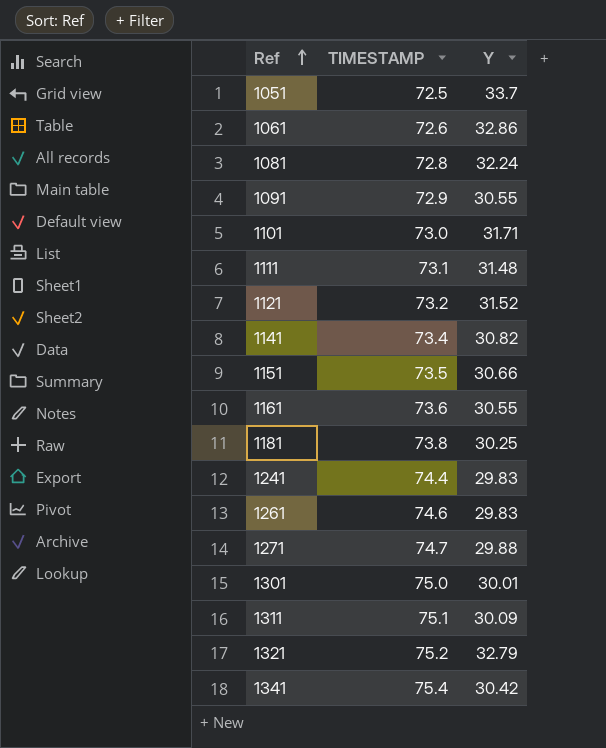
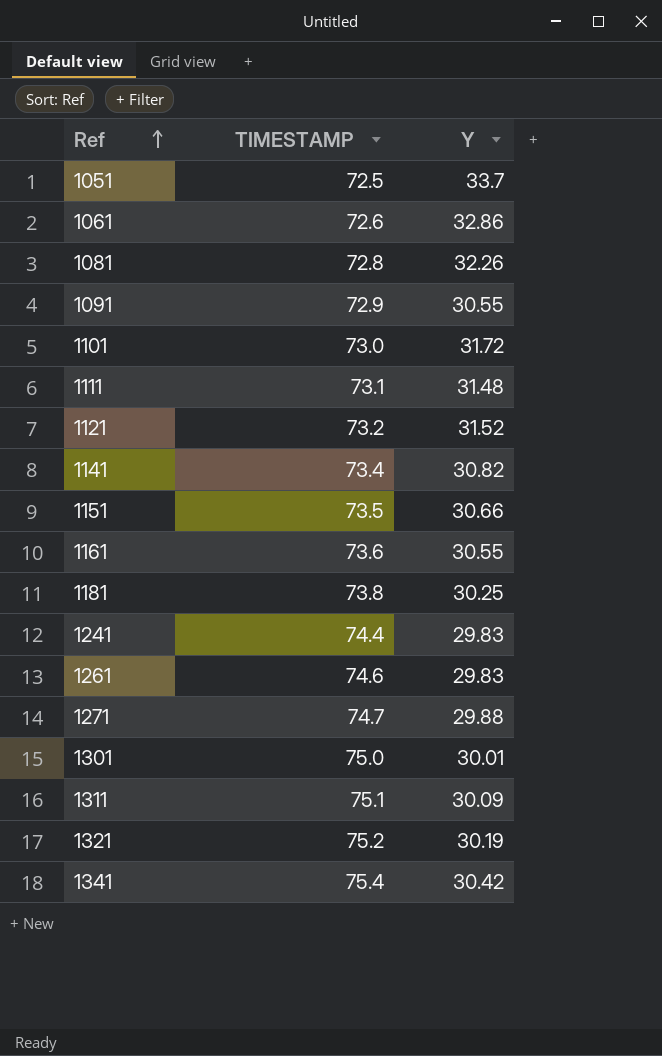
1081 | Y: 32.24 -> 32.26
1101 | Y: 31.71 -> 31.72
1321 | Y: 32.79 -> 30.19

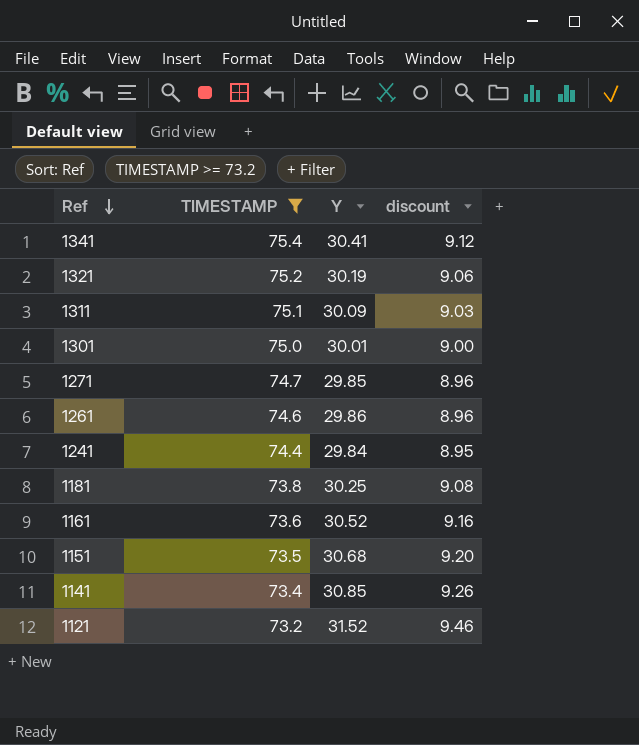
filter: none -> TIMESTAMP >= 73.2
row order: Ref ascending -> Ref descending
column discount | formula: none -> [Y] * 0.3
1341 | Y: 30.42 -> 30.41
1271 | Y: 29.88 -> 29.85
1261 | Y: 29.83 -> 29.86
1241 | Y: 29.83 -> 29.84
1161 | Y: 30.55 -> 30.52
1151 | Y: 30.66 -> 30.68
1141 | Y: 30.82 -> 30.85

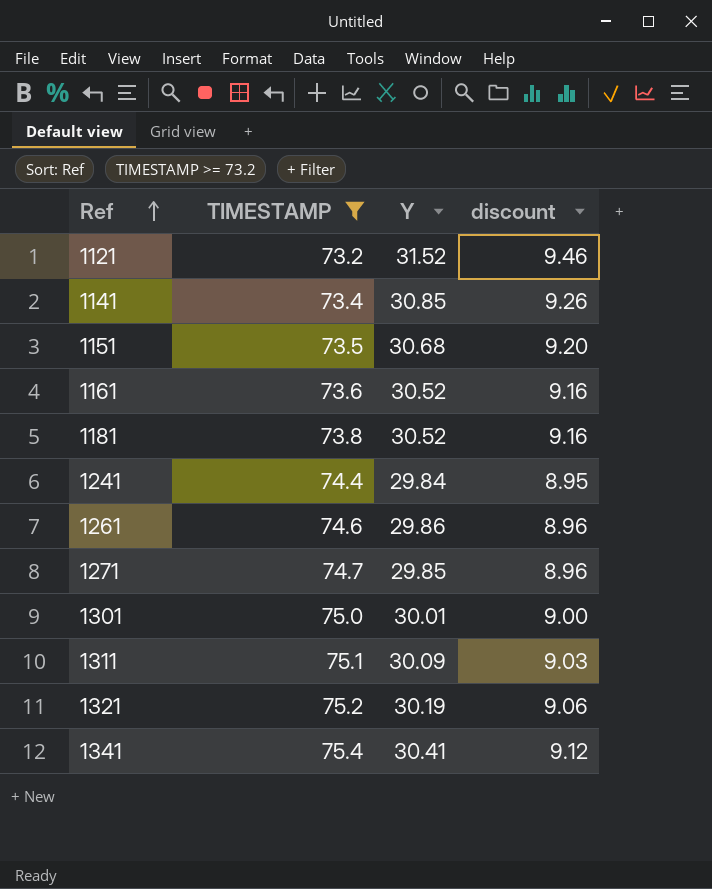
row order: Ref descending -> Ref ascending
1181 | Y: 30.25 -> 30.52
1181 | discount: 9.08 -> 9.16

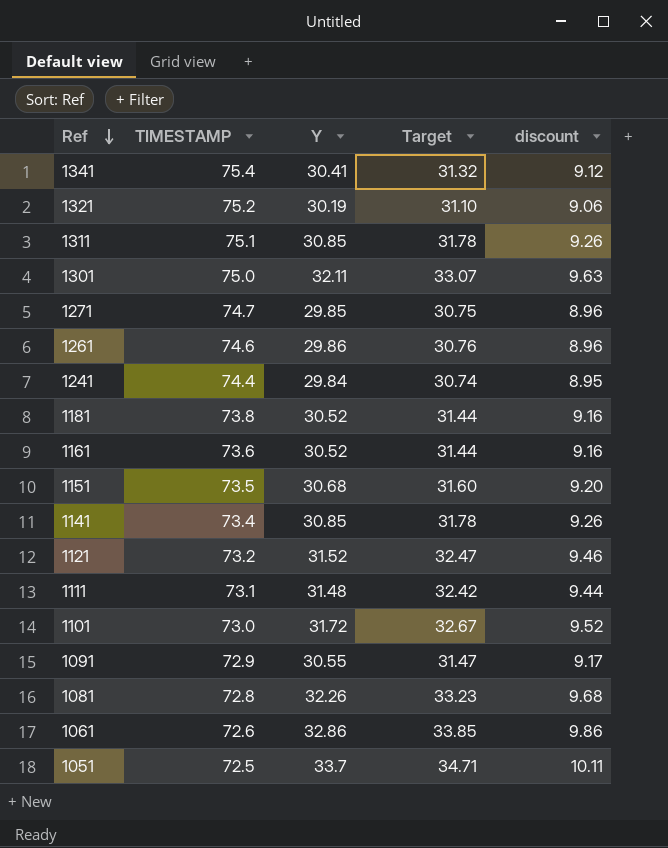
filter: TIMESTAMP >= 73.2 -> none
row order: Ref ascending -> Ref descending
column Target | formula: none -> [Y] * 1.03
1311 | Y: 30.09 -> 30.85
1311 | discount: 9.03 -> 9.26
1301 | Y: 30.01 -> 32.11
1301 | discount: 9.00 -> 9.63

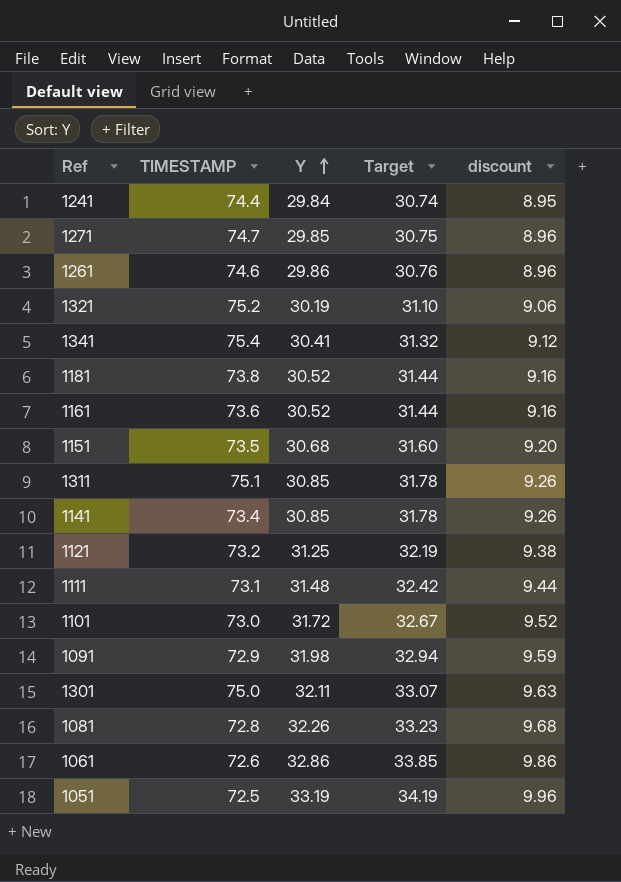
row order: Ref descending -> Y ascending
1121 | Y: 31.52 -> 31.25
1121 | Target: 32.47 -> 32.19
1121 | discount: 9.46 -> 9.38
1091 | Y: 30.55 -> 31.98
1091 | Target: 31.47 -> 32.94
1091 | discount: 9.17 -> 9.59
1051 | Y: 33.7 -> 33.19
1051 | Target: 34.71 -> 34.19
1051 | discount: 10.11 -> 9.96

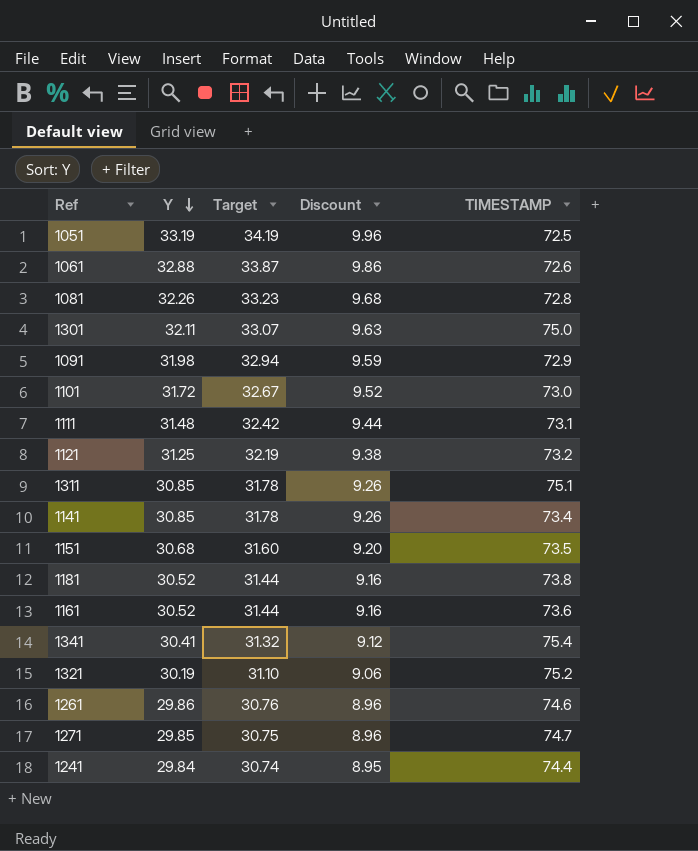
row order: Y ascending -> Y descending
column name: discount -> Discount
column TIMESTAMP | position: 2 -> 5
1061 | Y: 32.86 -> 32.88
1061 | Target: 33.85 -> 33.87

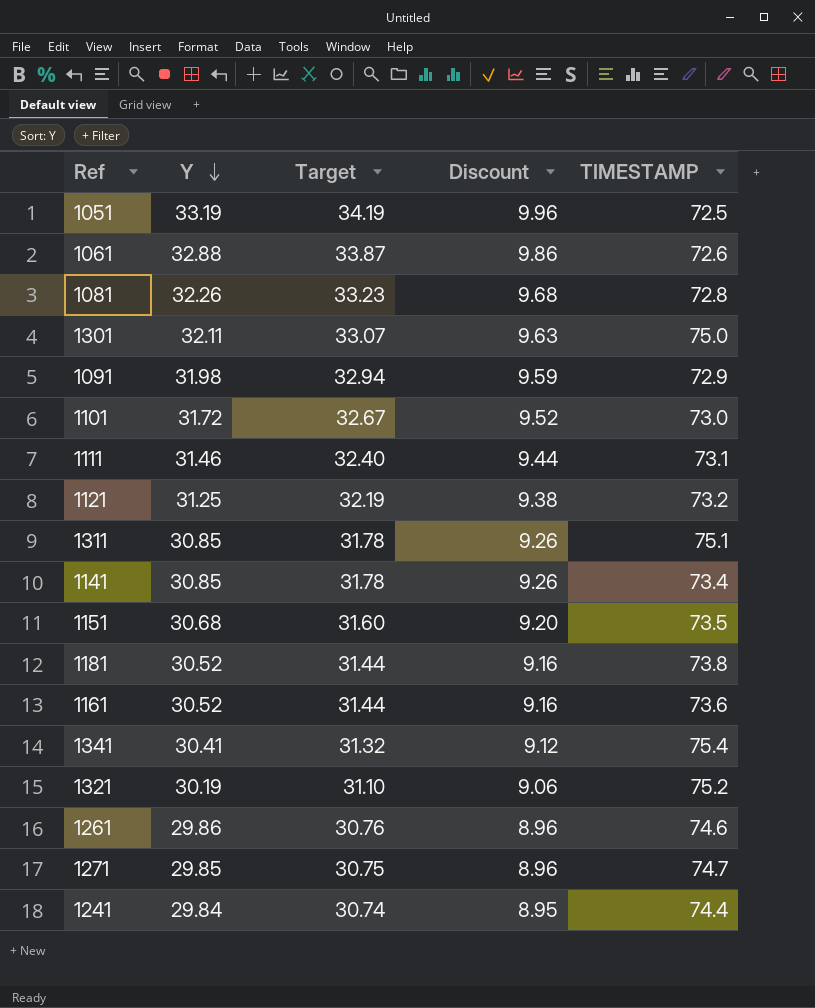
1111 | Y: 31.48 -> 31.46
1111 | Target: 32.42 -> 32.40

